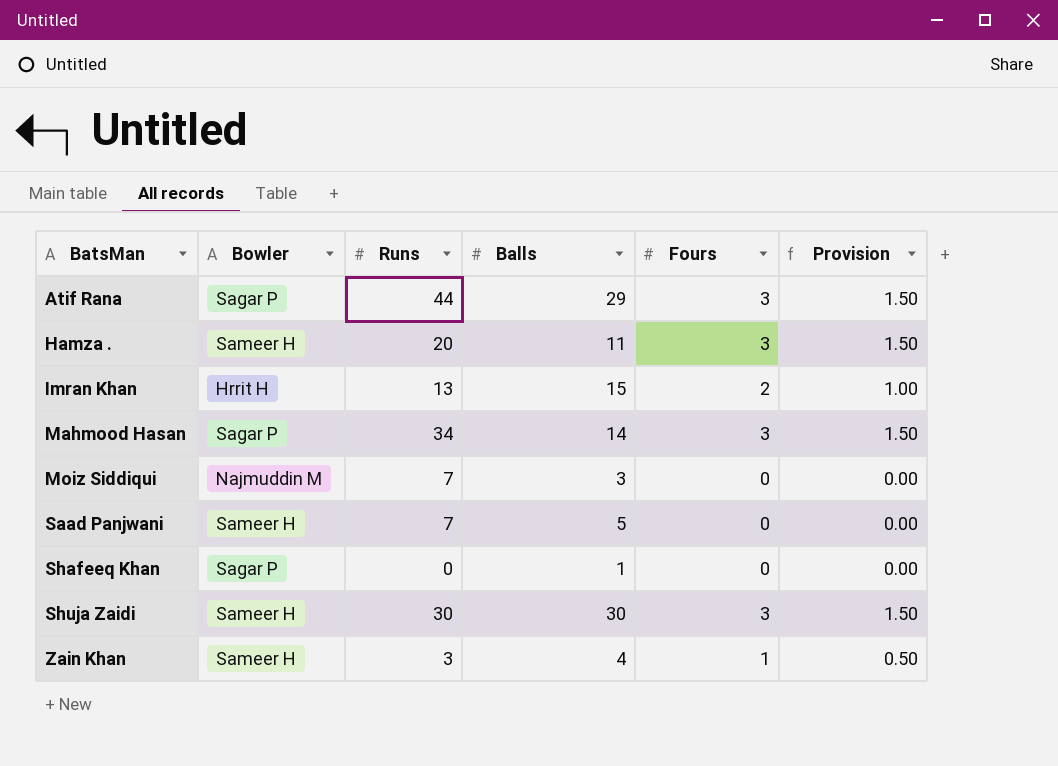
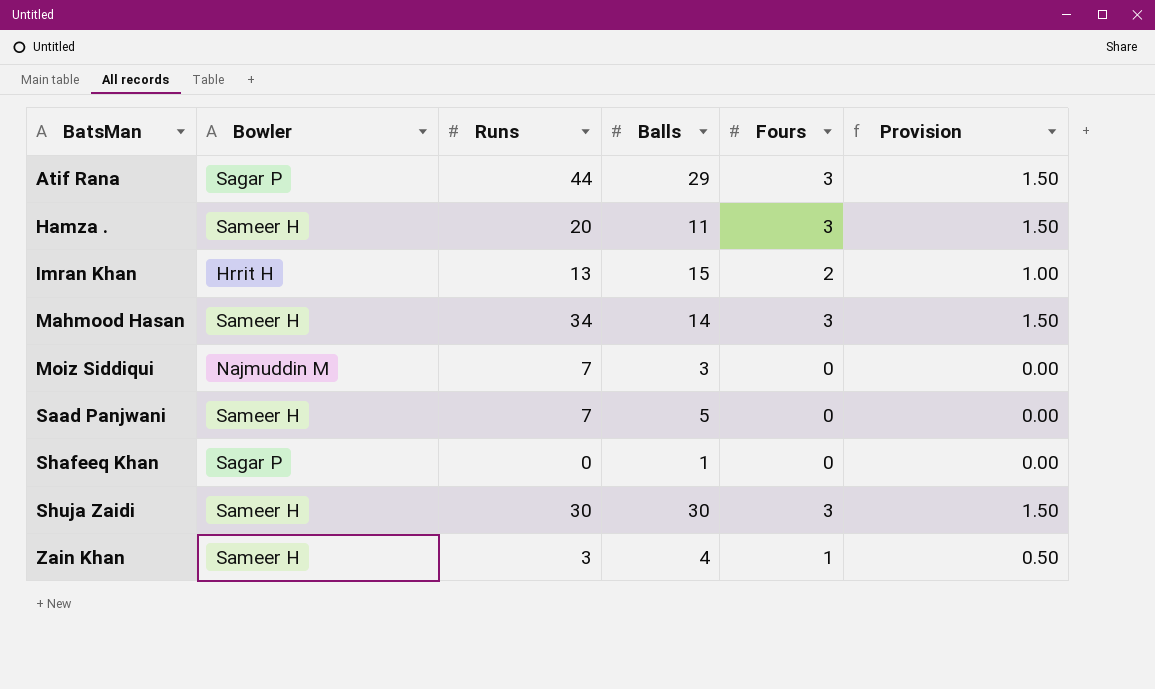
Mahmood Hasan | Bowler: Sagar P -> Sameer H

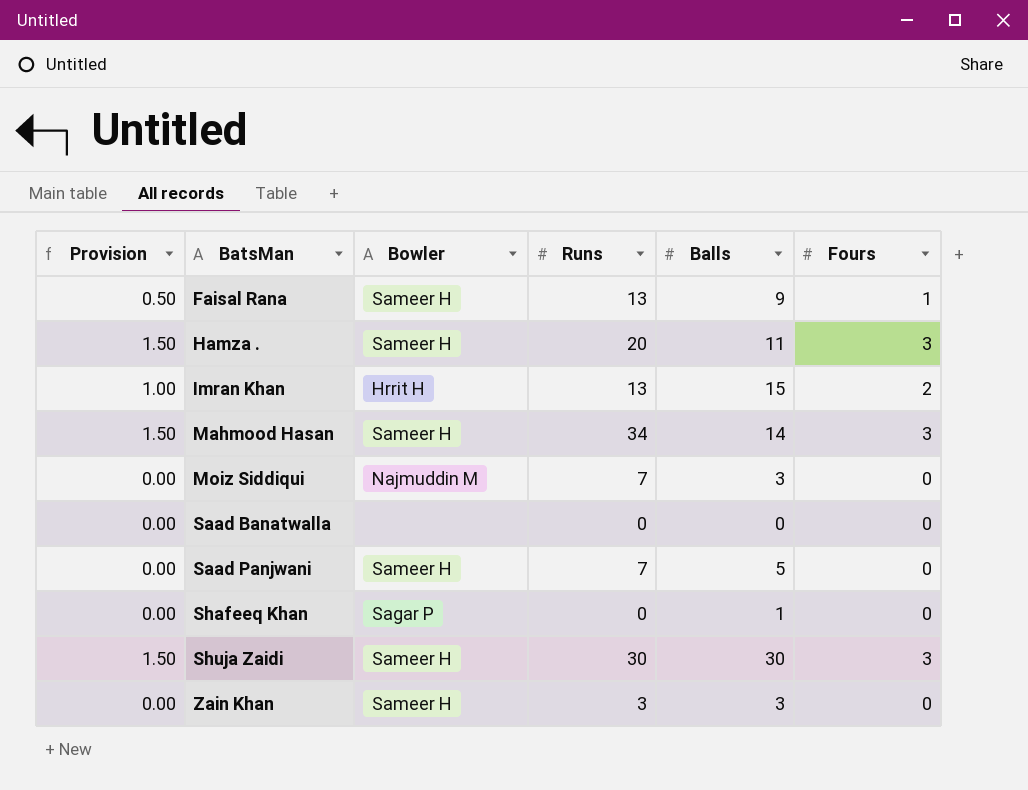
column Provision | position: 6 -> 1
row Atif Rana: Sagar P | 44 | 29 | 3 | 1.50 -> none
row Faisal Rana: none -> 0.50 | Sameer H | 13 | 9 | 1
row Saad Banatwalla: none -> 0.00 | none | 0 | 0 | 0
Zain Khan | Provision: 0.50 -> 0.00
Zain Khan | Balls: 4 -> 3
Zain Khan | Fours: 1 -> 0

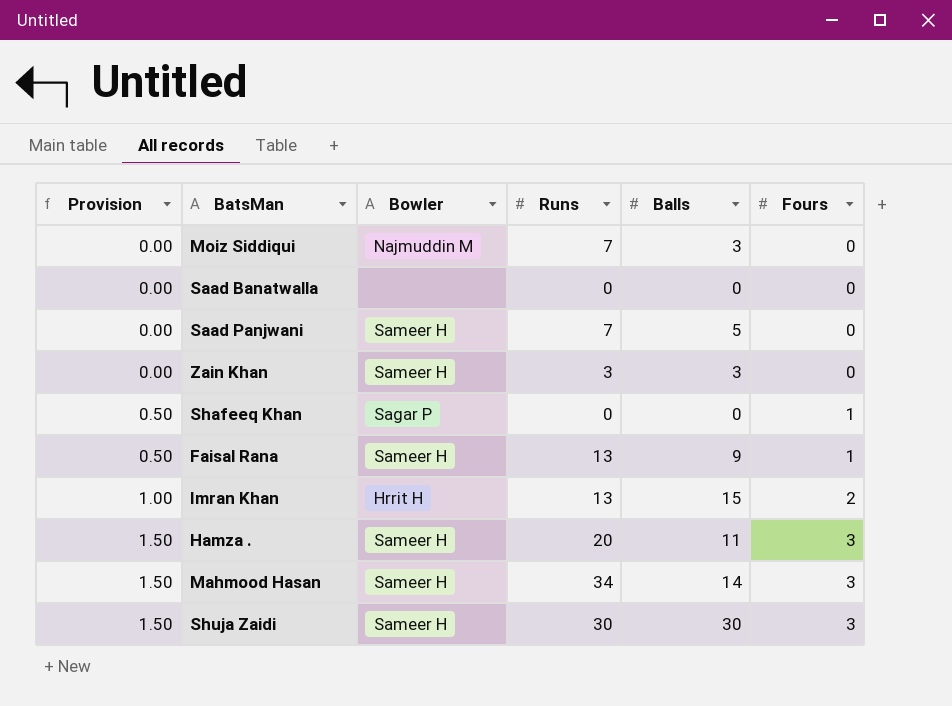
row order: BatsMan ascending -> Provision ascending
Shafeeq Khan | Provision: 0.00 -> 0.50
Shafeeq Khan | Balls: 1 -> 0
Shafeeq Khan | Fours: 0 -> 1

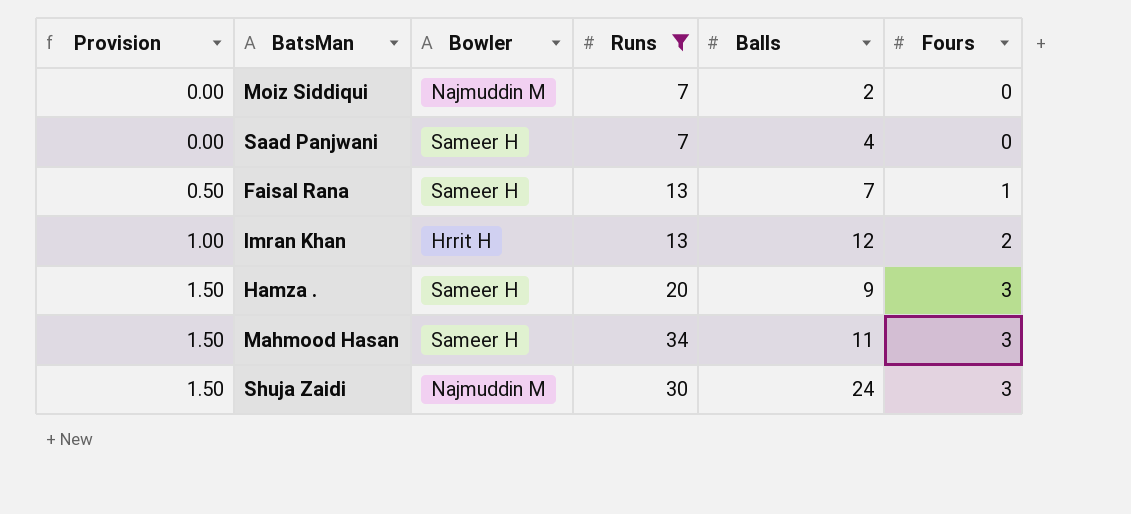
filter: none -> Runs >= 7
Moiz Siddiqui | Balls: 3 -> 2
Saad Panjwani | Balls: 5 -> 4
Faisal Rana | Balls: 9 -> 7
Imran Khan | Balls: 15 -> 12
Hamza . | Balls: 11 -> 9
Mahmood Hasan | Balls: 14 -> 11
Shuja Zaidi | Bowler: Sameer H -> Najmuddin M
Shuja Zaidi | Balls: 30 -> 24

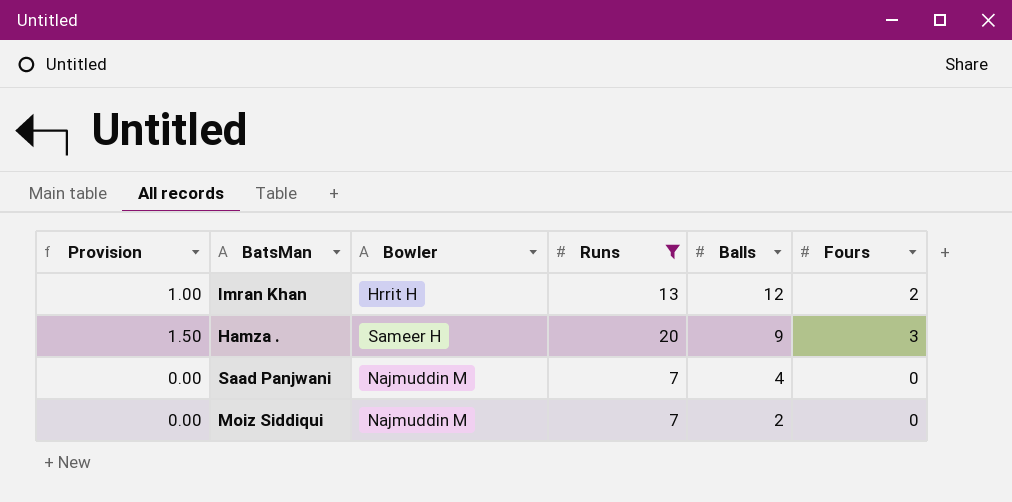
row order: Provision ascending -> Balls descending
row Faisal Rana: 0.50 | Sameer H | 13 | 7 | 1 -> none
row Mahmood Hasan: 1.50 | Sameer H | 34 | 11 | 3 -> none
row Shuja Zaidi: 1.50 | Najmuddin M | 30 | 24 | 3 -> none
Saad Panjwani | Bowler: Sameer H -> Najmuddin M

